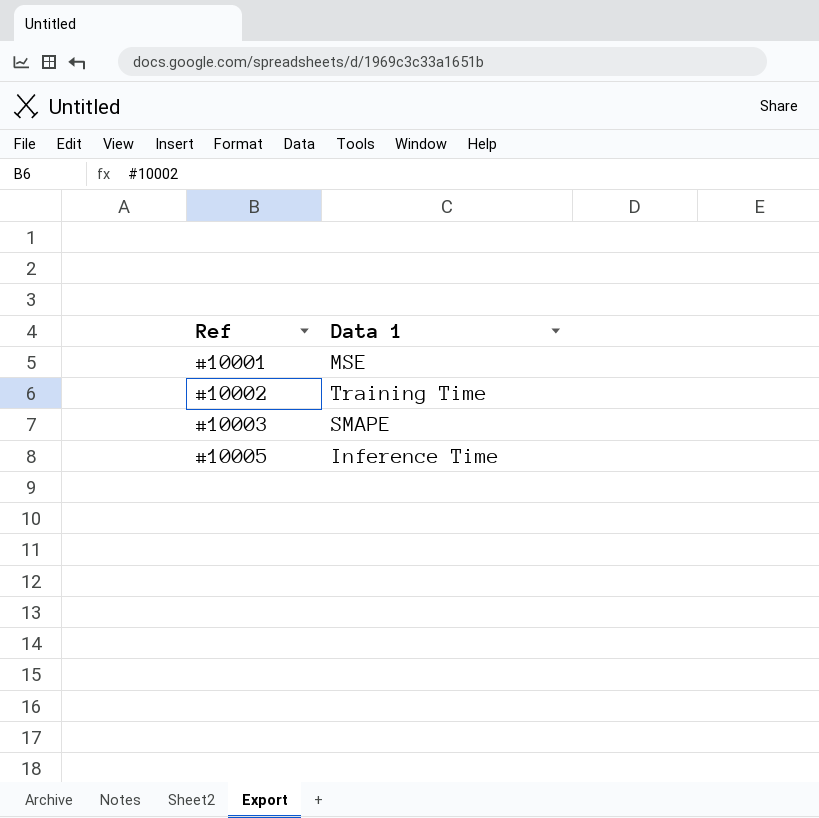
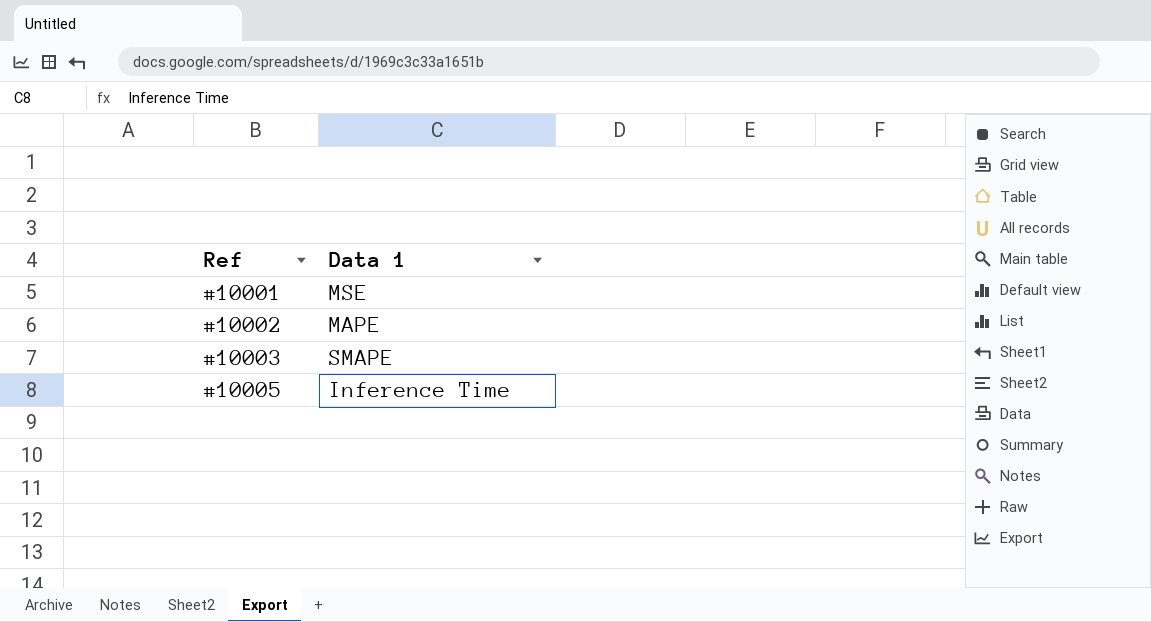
#10002 | Data 1: Training Time -> MAPE

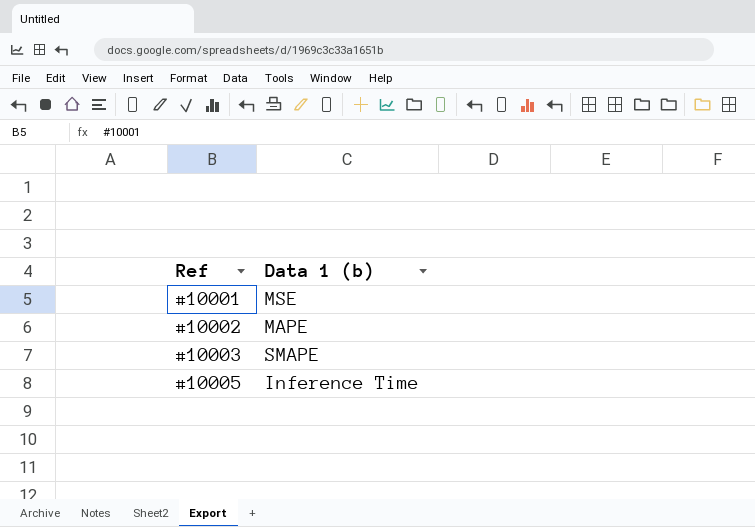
column name: Data 1 -> Data 1 (b)

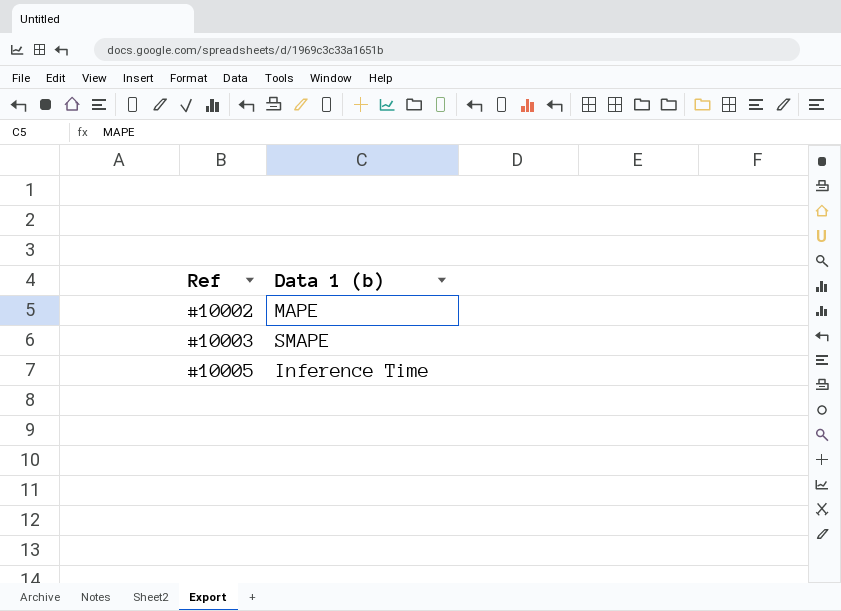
row #10001: MSE -> none

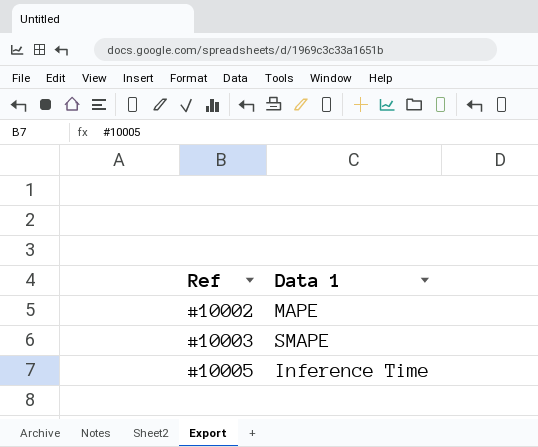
column name: Data 1 (b) -> Data 1

